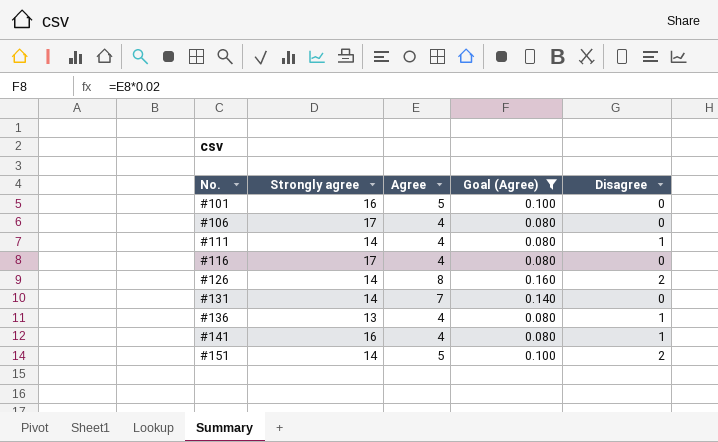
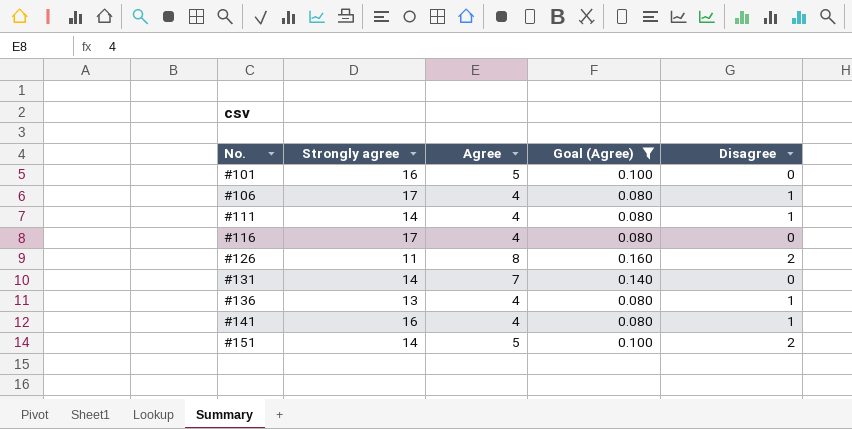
#106 | Disagree: 0 -> 1
#126 | Strongly agree: 14 -> 11

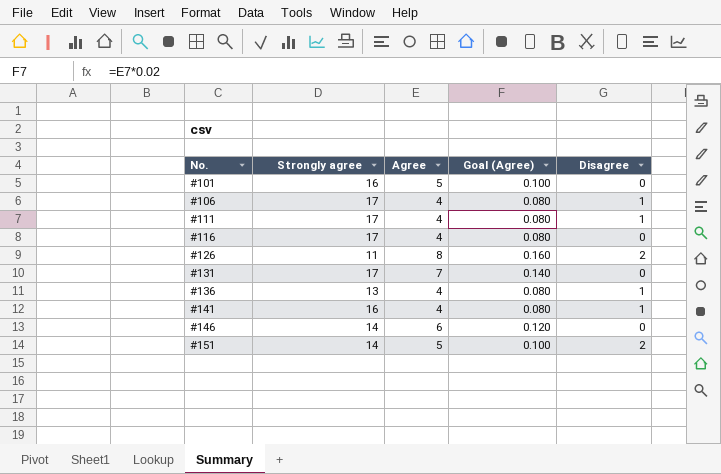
filter: Goal (Agree) != 0.120 -> none
#111 | Strongly agree: 14 -> 17
#131 | Strongly agree: 14 -> 17

